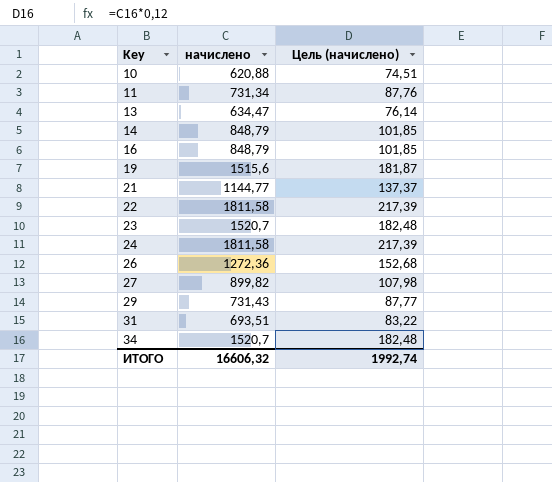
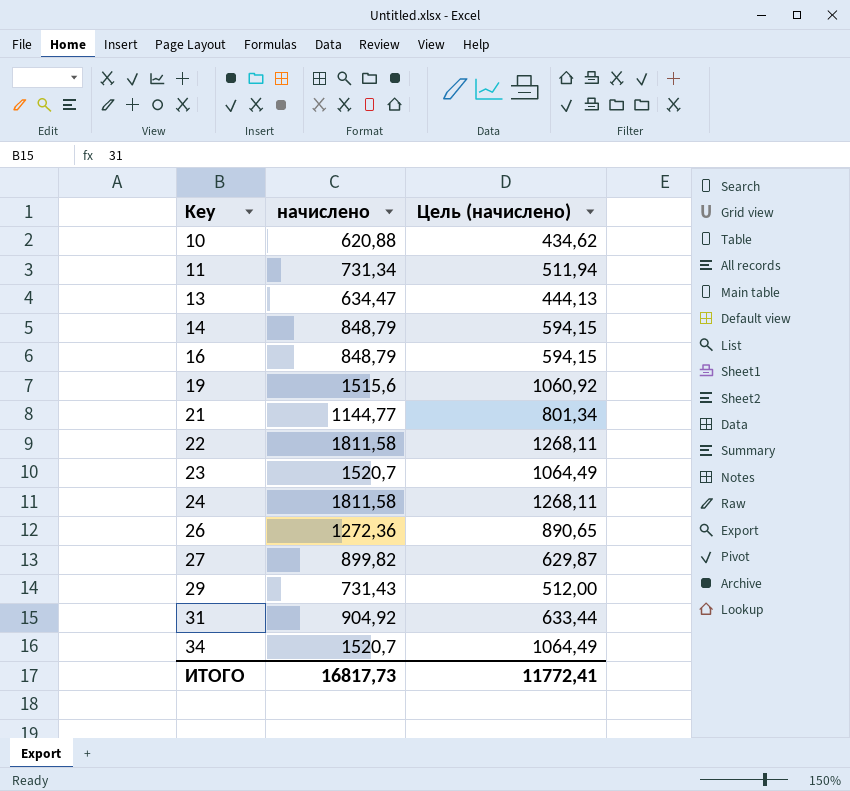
column Цель (начислено) | formula: [начислено] * 0,12 -> [начислено] * 0,7
31 | начислено: 693,51 -> 904,92
ИТОГО | начислено: 16606,32 -> 16817,73
ИТОГО | Цель (начислено): 1992,74 -> 11772,41

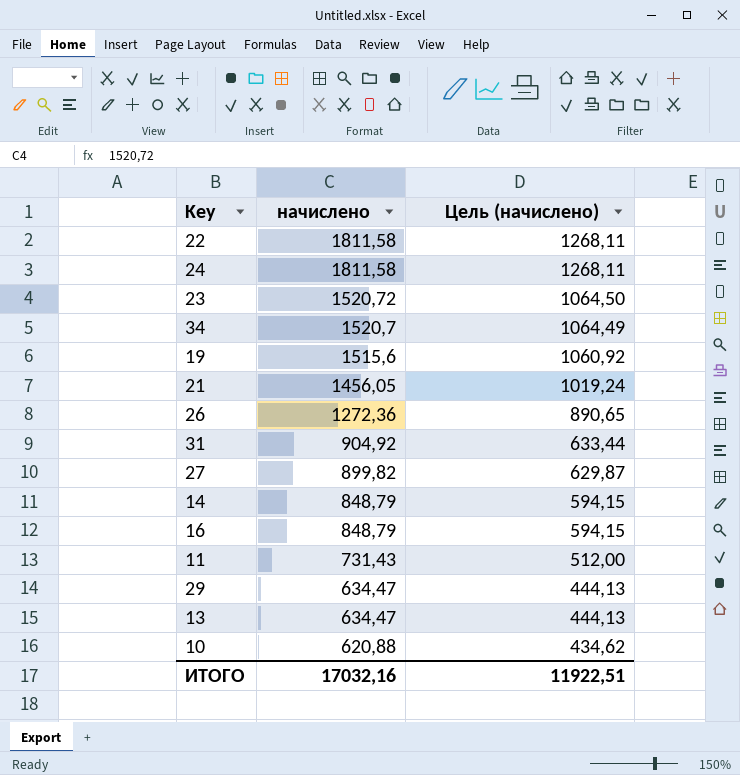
row order: Key ascending -> начислено descending
23 | начислено: 1520,7 -> 1520,72
23 | Цель (начислено): 1064,49 -> 1064,50
21 | начислено: 1144,77 -> 1456,05
21 | Цель (начислено): 801,34 -> 1019,24
11 | начислено: 731,34 -> 731,43
11 | Цель (начислено): 511,94 -> 512,00
29 | начислено: 731,43 -> 634,47
29 | Цель (начислено): 512,00 -> 444,13
ИТОГО | начислено: 16817,73 -> 17032,16
ИТОГО | Цель (начислено): 11772,41 -> 11922,51

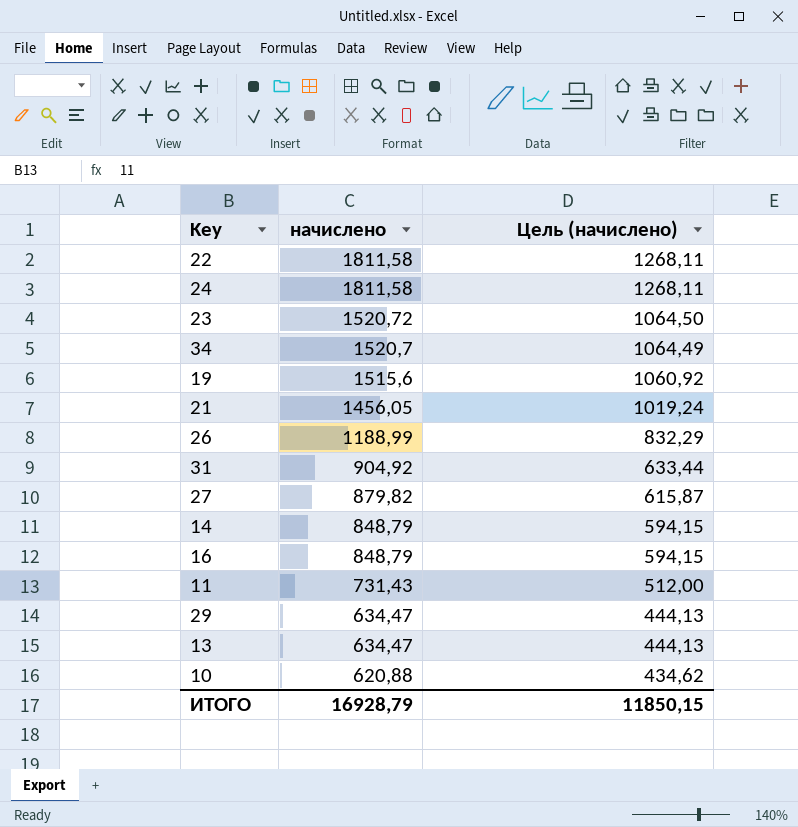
26 | начислено: 1272,36 -> 1188,99
26 | Цель (начислено): 890,65 -> 832,29
27 | начислено: 899,82 -> 879,82
27 | Цель (начислено): 629,87 -> 615,87
ИТОГО | начислено: 17032,16 -> 16928,79
ИТОГО | Цель (начислено): 11922,51 -> 11850,15

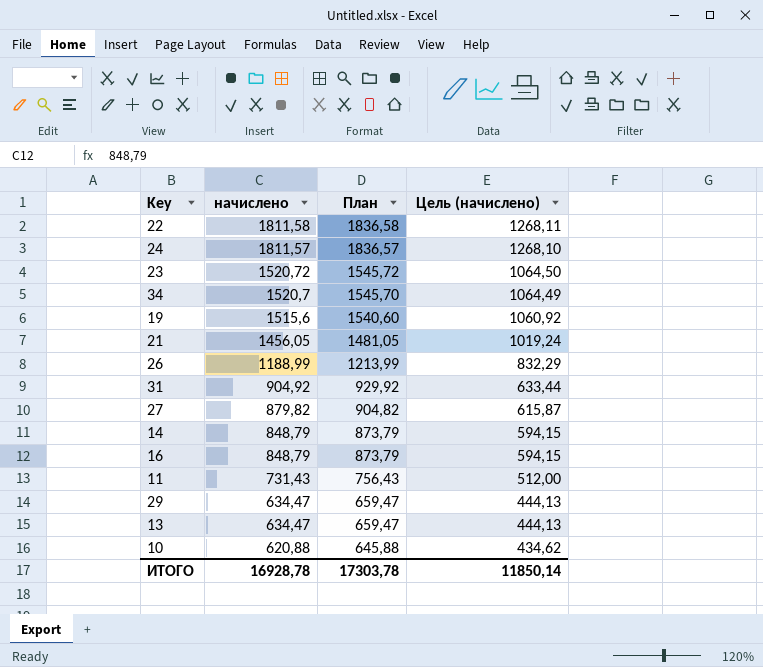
column План | formula: none -> [начислено] + 25
24 | начислено: 1811,58 -> 1811,57
24 | Цель (начислено): 1268,11 -> 1268,10
ИТОГО | начислено: 16928,79 -> 16928,78
ИТОГО | Цель (начислено): 11850,15 -> 11850,14

